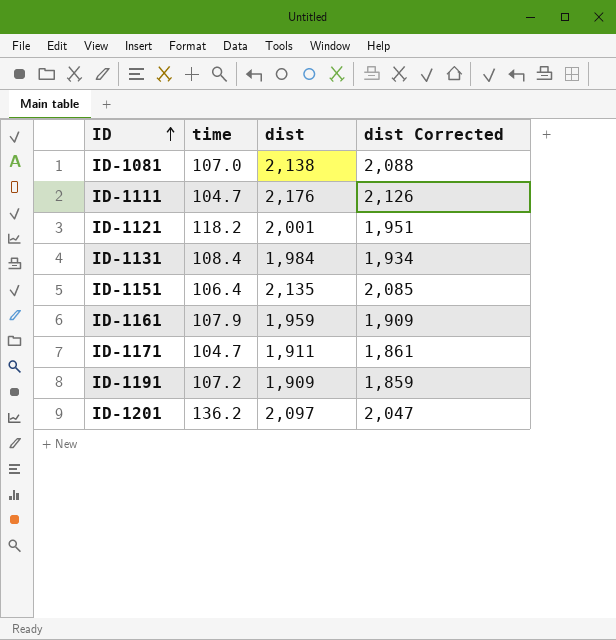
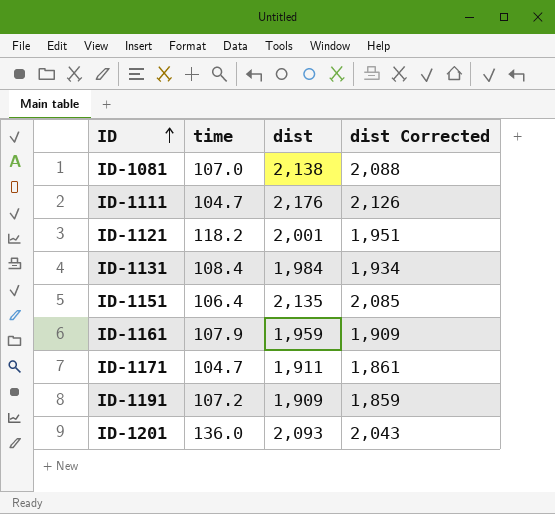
ID-1201 | time: 136.2 -> 136.0
ID-1201 | dist: 2,097 -> 2,093
ID-1201 | dist Corrected: 2,047 -> 2,043

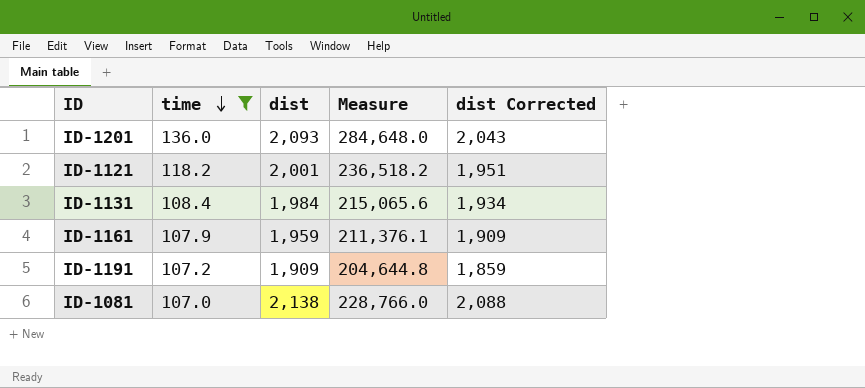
filter: none -> time >= 107.0
row order: ID ascending -> time descending
column Measure | formula: none -> [time] * [dist]

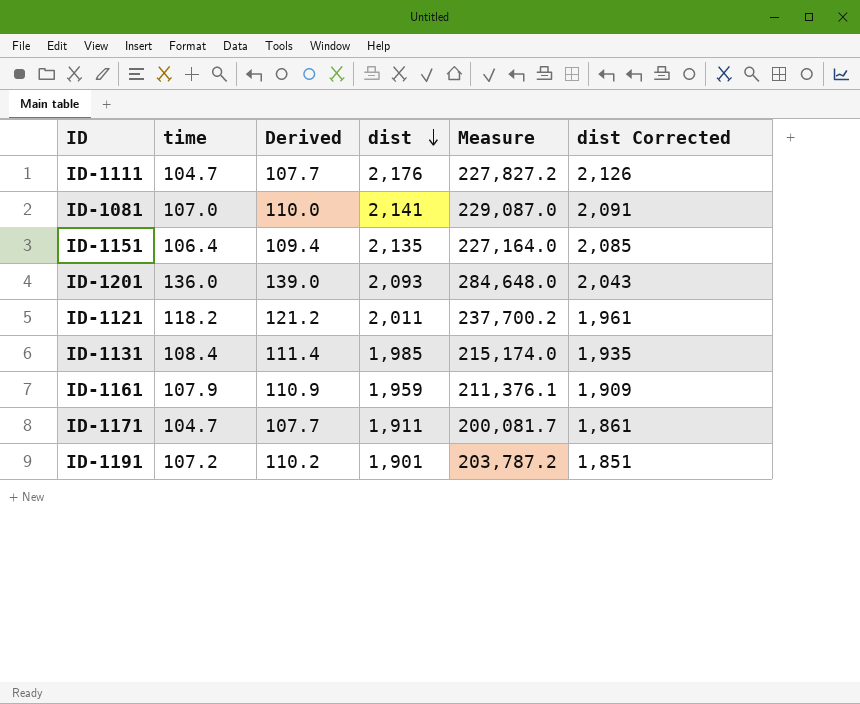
filter: time >= 107.0 -> none
row order: time descending -> dist descending
column Derived | formula: none -> [time] + 3
ID-1081 | dist: 2,138 -> 2,141
ID-1081 | Measure: 228,766.0 -> 229,087.0
ID-1081 | dist Corrected: 2,088 -> 2,091
ID-1121 | dist: 2,001 -> 2,011
ID-1121 | Measure: 236,518.2 -> 237,700.2
ID-1121 | dist Corrected: 1,951 -> 1,961
ID-1131 | dist: 1,984 -> 1,985
ID-1131 | Measure: 215,065.6 -> 215,174.0
ID-1131 | dist Corrected: 1,934 -> 1,935
ID-1191 | dist: 1,909 -> 1,901
ID-1191 | Measure: 204,644.8 -> 203,787.2
ID-1191 | dist Corrected: 1,859 -> 1,851

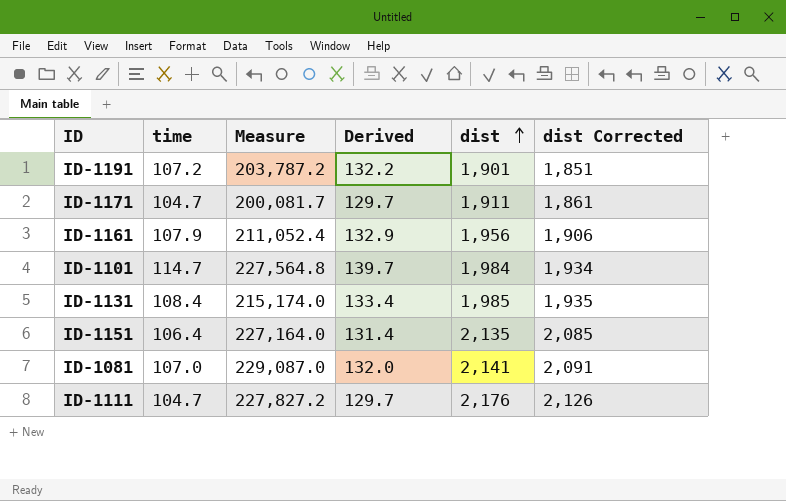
row order: dist descending -> dist ascending
column Measure | position: 5 -> 3
column Derived | formula: [time] + 3 -> [time] + 25
row ID-1201: 136.0 | 139.0 | 2,093 | 284,648.0 | 2,043 -> none
row ID-1121: 118.2 | 121.2 | 2,011 | 237,700.2 | 1,961 -> none
ID-1161 | Measure: 211,376.1 -> 211,052.4
ID-1161 | dist: 1,959 -> 1,956
ID-1161 | dist Corrected: 1,909 -> 1,906
row ID-1101: none -> 114.7 | 227,564.8 | 139.7 | 1,984 | 1,934

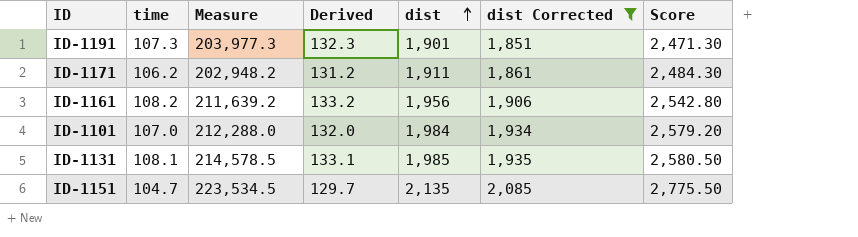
filter: none -> dist Corrected <= 2,085
column Score | formula: none -> [dist] * 1.3
ID-1191 | time: 107.2 -> 107.3
ID-1191 | Measure: 203,787.2 -> 203,977.3
ID-1191 | Derived: 132.2 -> 132.3
ID-1171 | time: 104.7 -> 106.2
ID-1171 | Measure: 200,081.7 -> 202,948.2
ID-1171 | Derived: 129.7 -> 131.2
ID-1161 | time: 107.9 -> 108.2
ID-1161 | Measure: 211,052.4 -> 211,639.2
ID-1161 | Derived: 132.9 -> 133.2
ID-1101 | time: 114.7 -> 107.0
ID-1101 | Measure: 227,564.8 -> 212,288.0
ID-1101 | Derived: 139.7 -> 132.0
ID-1131 | time: 108.4 -> 108.1
ID-1131 | Measure: 215,174.0 -> 214,578.5
ID-1131 | Derived: 133.4 -> 133.1
ID-1151 | time: 106.4 -> 104.7
ID-1151 | Measure: 227,164.0 -> 223,534.5
ID-1151 | Derived: 131.4 -> 129.7

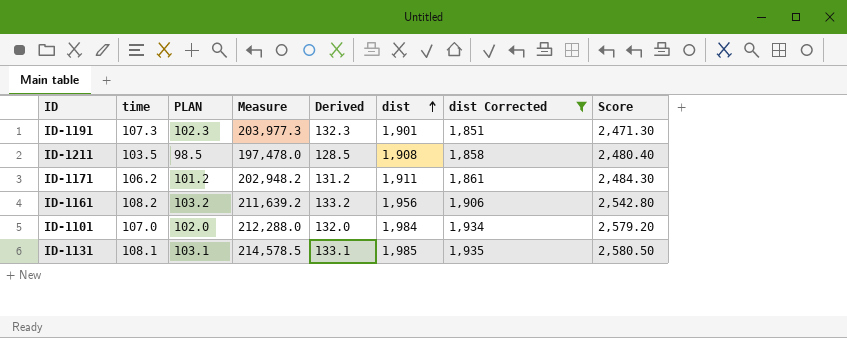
column PLAN | formula: none -> [time] - 5
row ID-1151: 104.7 | 223,534.5 | 129.7 | 2,135 | 2,085 | 2,775.50 -> none
row ID-1211: none -> 103.5 | 98.5 | 197,478.0 | 128.5 | 1,908 | 1,858 | 2,480.40

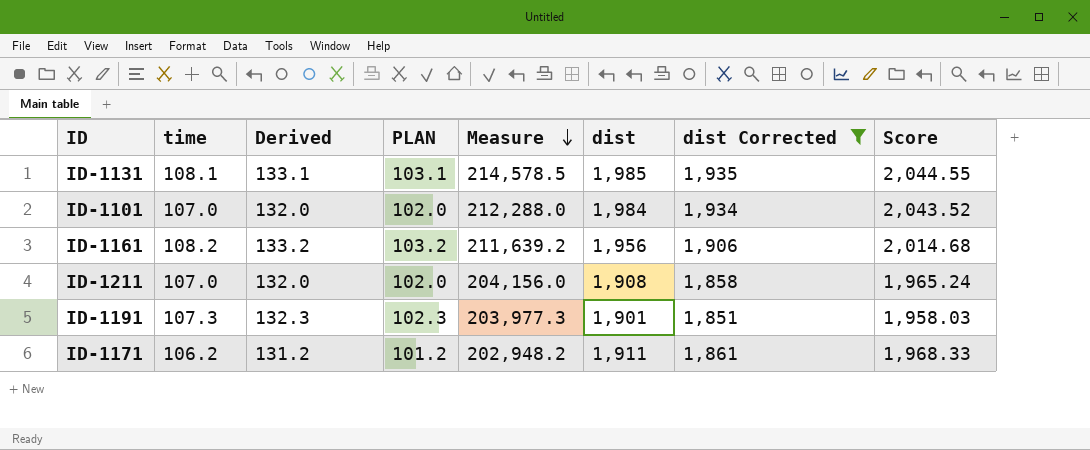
row order: dist ascending -> Measure descending
column Derived | position: 5 -> 3
column Score | formula: [dist] * 1.3 -> [dist] * 1.03
ID-1211 | time: 103.5 -> 107.0
ID-1211 | Derived: 128.5 -> 132.0
ID-1211 | PLAN: 98.5 -> 102.0
ID-1211 | Measure: 197,478.0 -> 204,156.0

